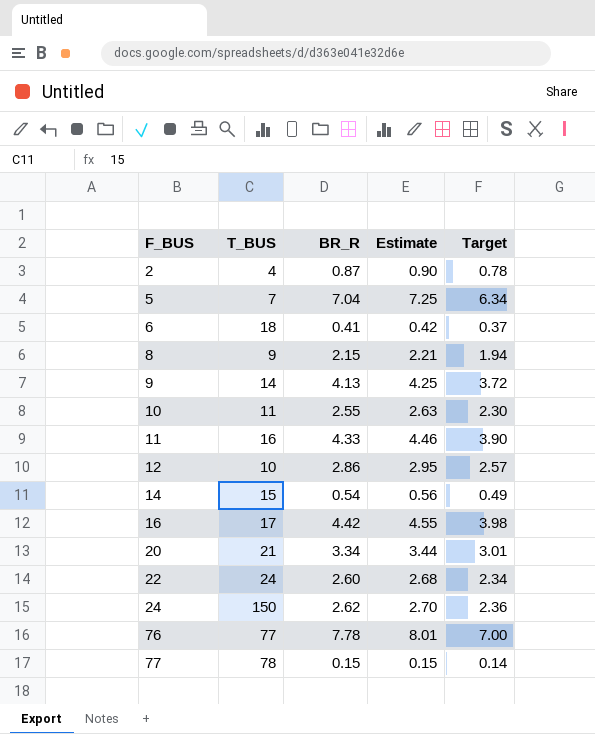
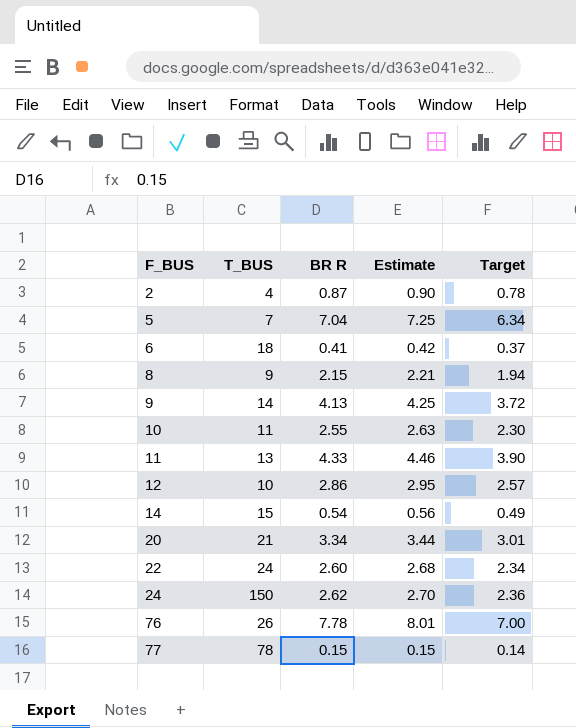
column name: BR_R -> BR R
row 16: 17 | 4.42 | 4.55 | 3.98 -> none
11 | T_BUS: 16 -> 13
76 | T_BUS: 77 -> 26

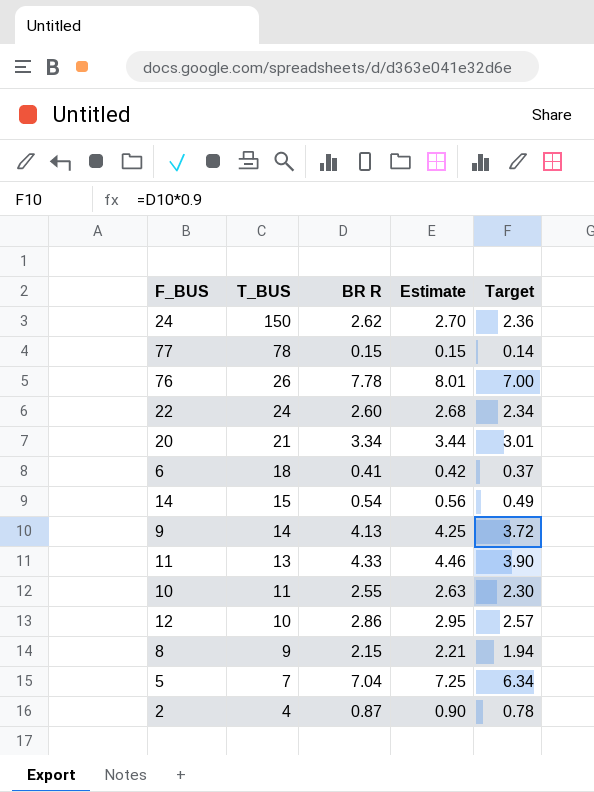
row order: F_BUS ascending -> T_BUS descending

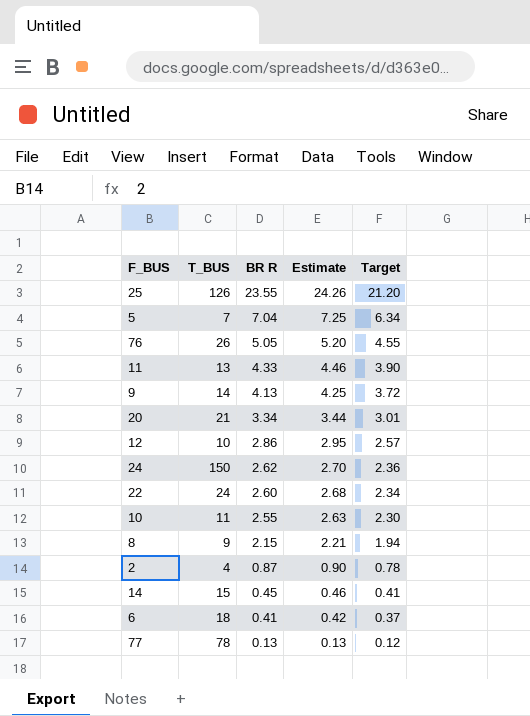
row order: T_BUS descending -> BR R descending
row 25: none -> 126 | 23.55 | 24.26 | 21.20
76 | BR R: 7.78 -> 5.05
76 | Estimate: 8.01 -> 5.20
76 | Target: 7.00 -> 4.55
14 | BR R: 0.54 -> 0.45
14 | Estimate: 0.56 -> 0.46
14 | Target: 0.49 -> 0.41
77 | BR R: 0.15 -> 0.13
77 | Estimate: 0.15 -> 0.13
77 | Target: 0.14 -> 0.12

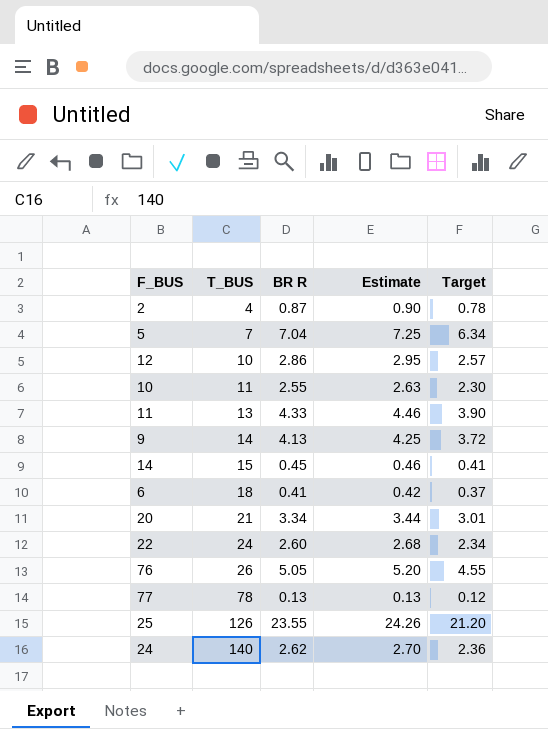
row order: BR R descending -> T_BUS ascending
row 8: 9 | 2.15 | 2.21 | 1.94 -> none
24 | T_BUS: 150 -> 140

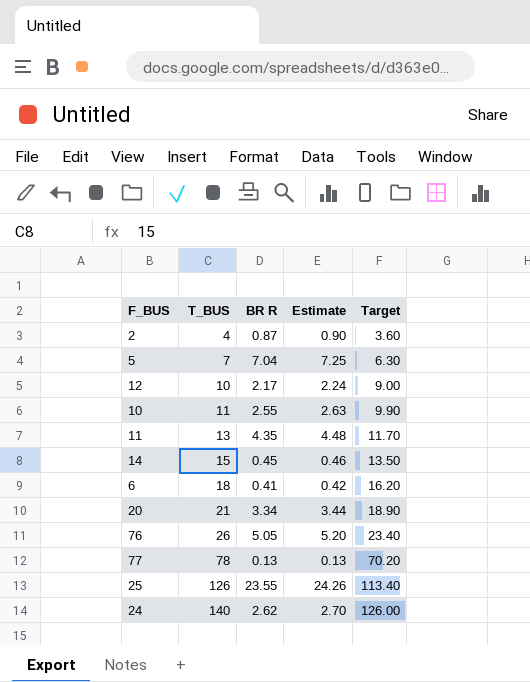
column Target | formula: [BR R] * 0.9 -> [T_BUS] * 0.9
row 9: 14 | 4.13 | 4.25 | 3.72 -> none
row 22: 24 | 2.60 | 2.68 | 2.34 -> none
12 | BR R: 2.86 -> 2.17
12 | Estimate: 2.95 -> 2.24
11 | BR R: 4.33 -> 4.35
11 | Estimate: 4.46 -> 4.48

